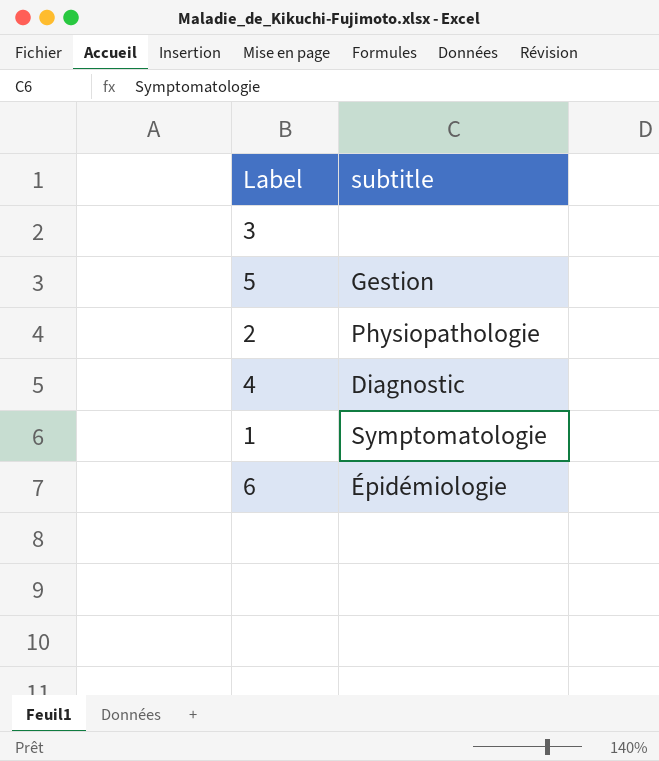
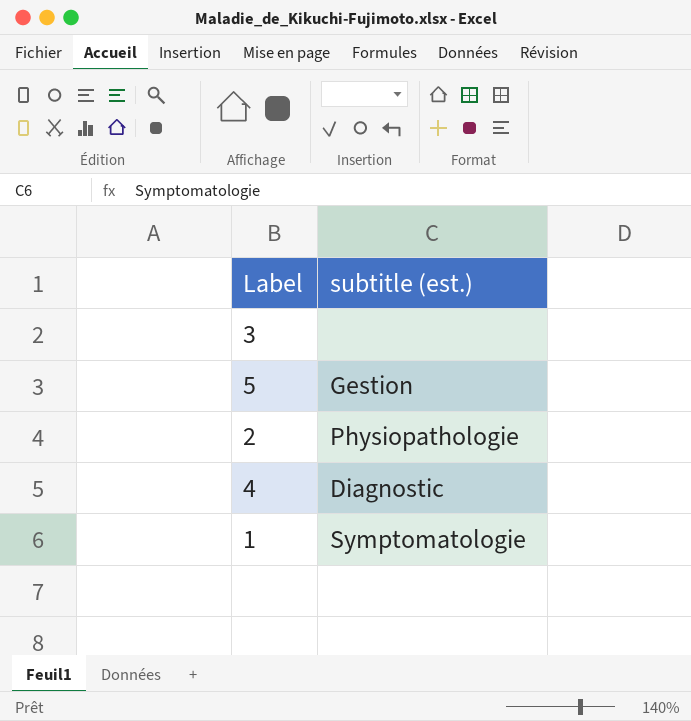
column name: subtitle -> subtitle (est.)
row 6: Épidémiologie -> none

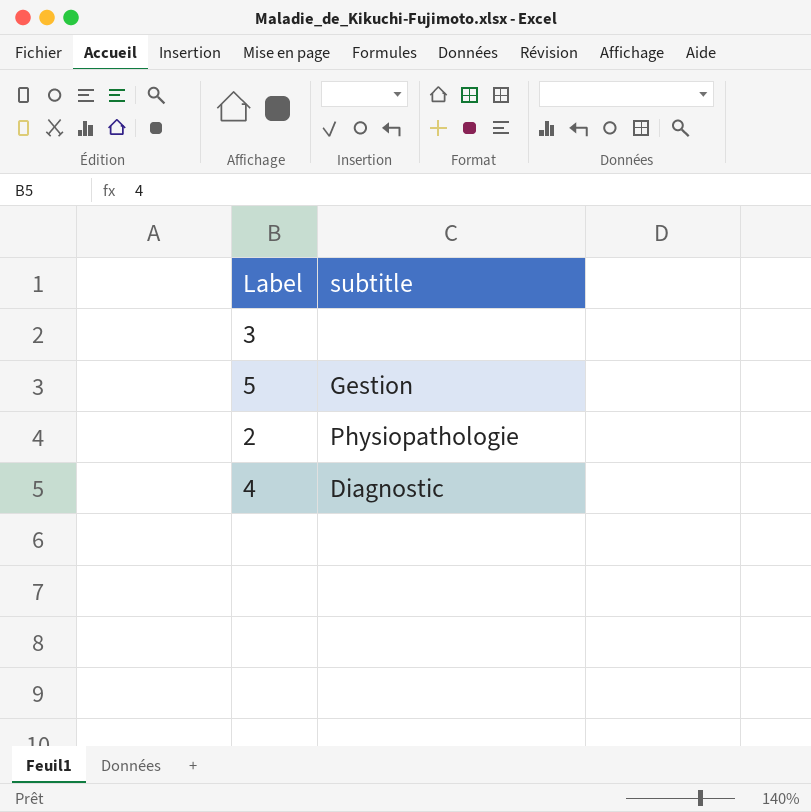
column name: subtitle (est.) -> subtitle
row 1: Symptomatologie -> none

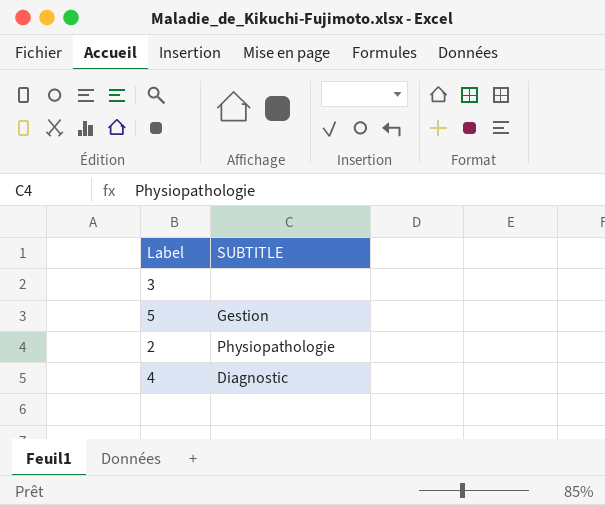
column name: subtitle -> SUBTITLE

